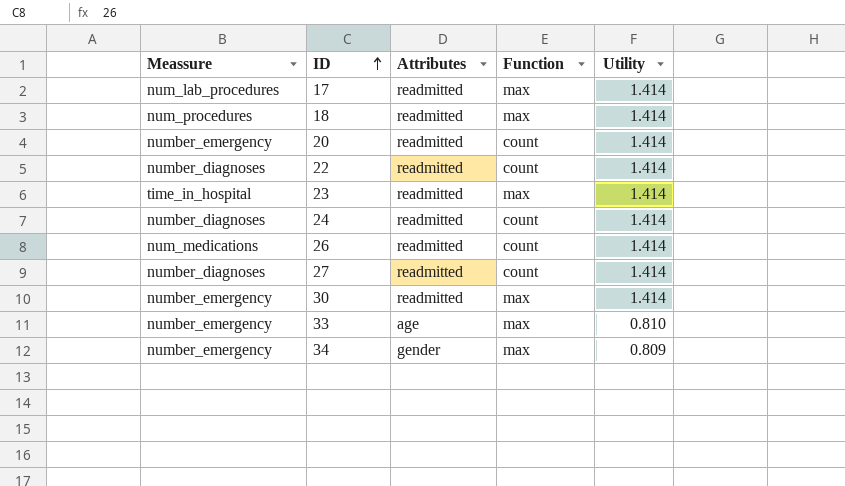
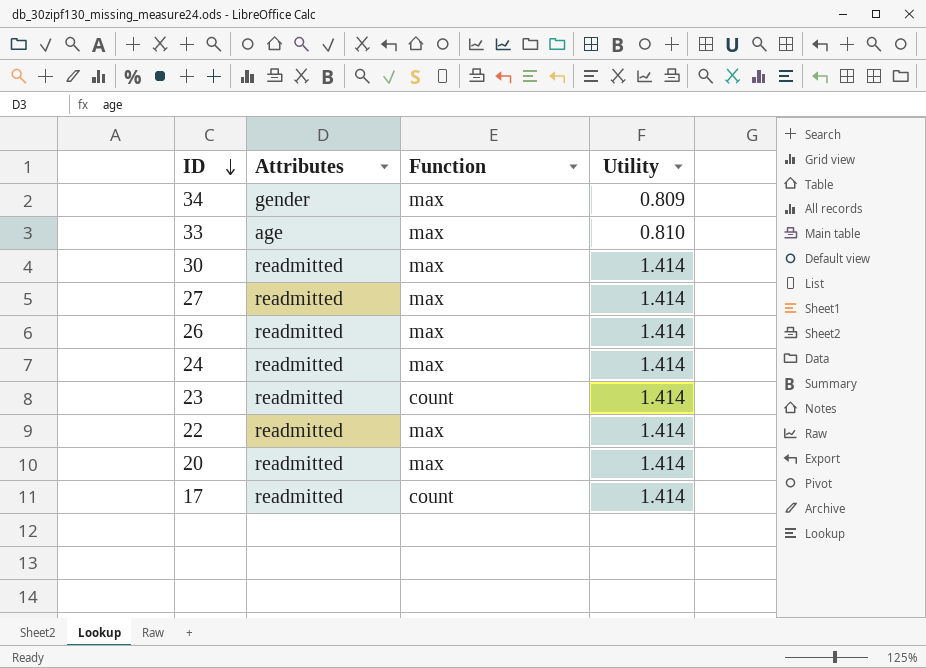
row order: ID ascending -> ID descending
column Meassure | position: 1 -> none
row 18: num_procedures | readmitted | max | 1.414 -> none
27 | Function: count -> max
26 | Function: count -> max
24 | Function: count -> max
23 | Function: max -> count
22 | Function: count -> max
20 | Function: count -> max
17 | Function: max -> count

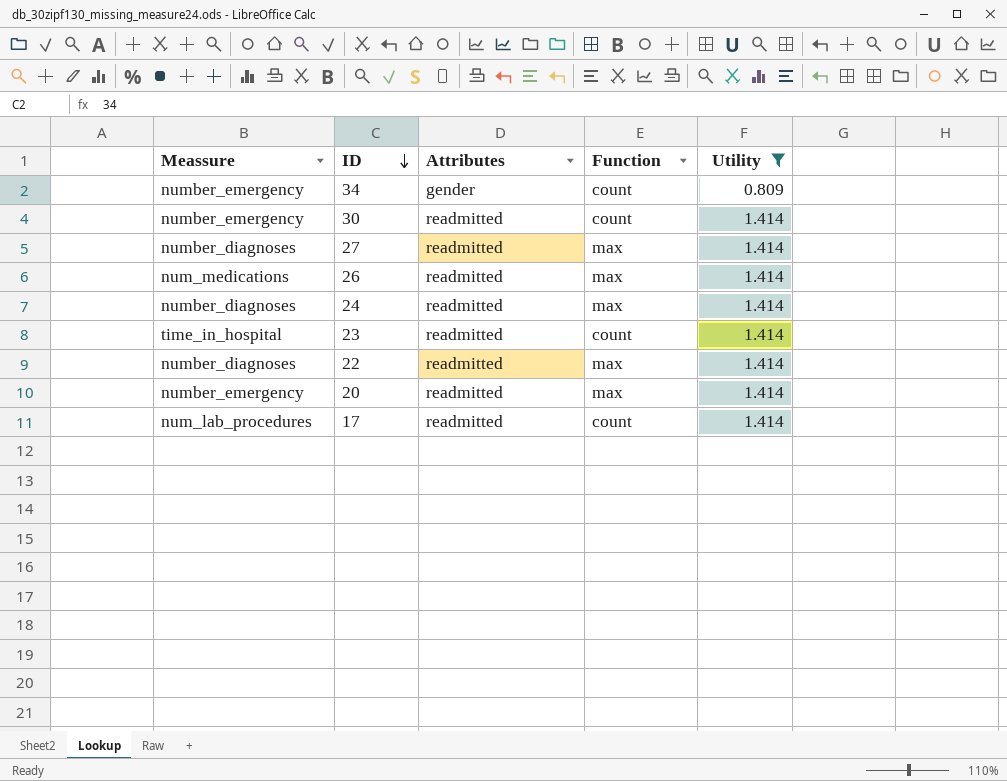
filter: none -> Utility != 0.810
column Meassure | position: none -> 1
34 | Function: max -> count
30 | Function: max -> count

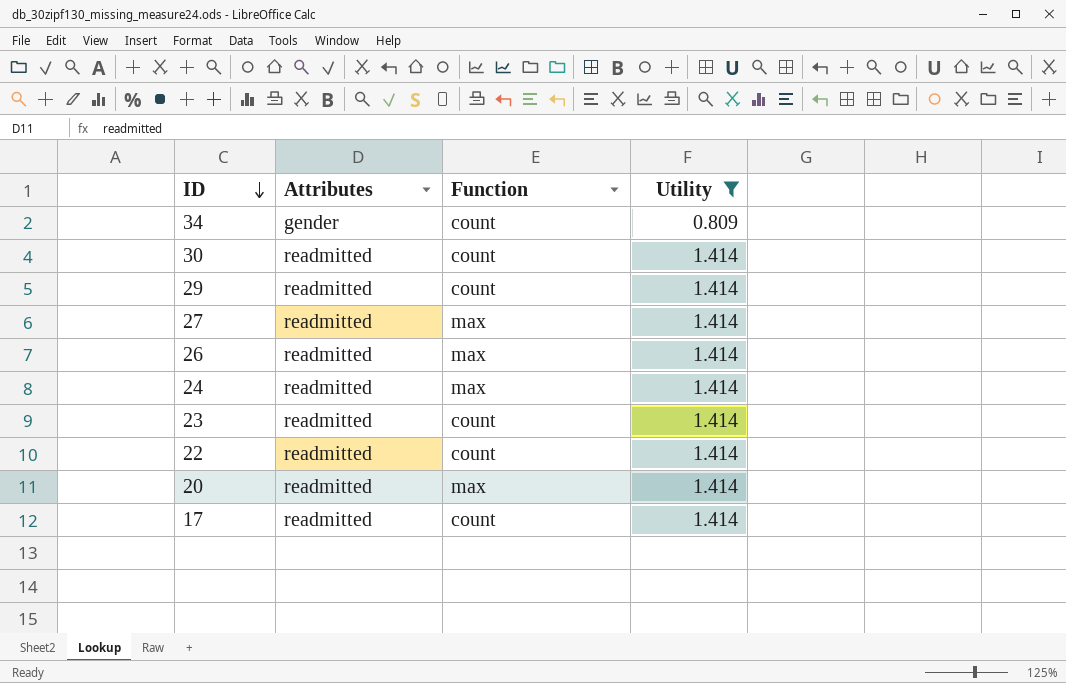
column Meassure | position: 1 -> none
row 29: none -> readmitted | count | 1.414
22 | Function: max -> count

